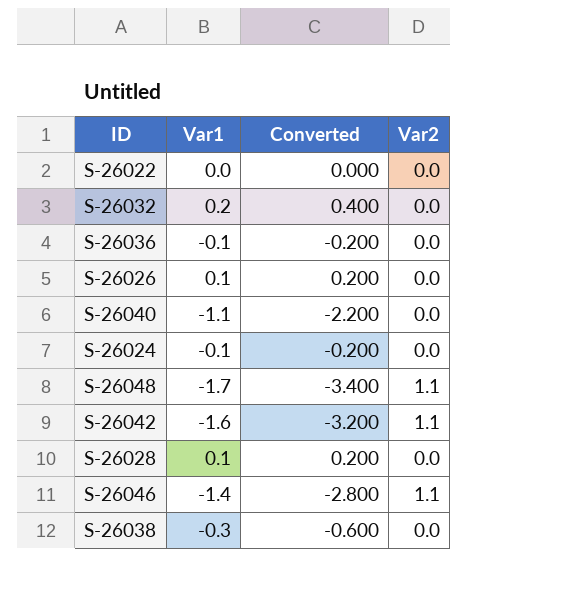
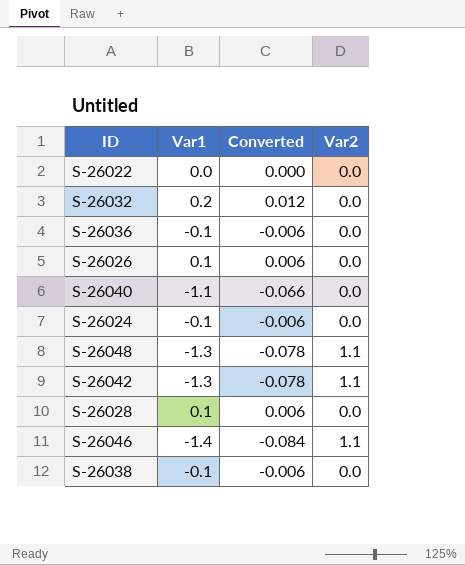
column Converted | formula: [Var1] * 2 -> [Var1] * 0.06
S-26048 | Var1: -1.7 -> -1.3
S-26042 | Var1: -1.6 -> -1.3
S-26038 | Var1: -0.3 -> -0.1

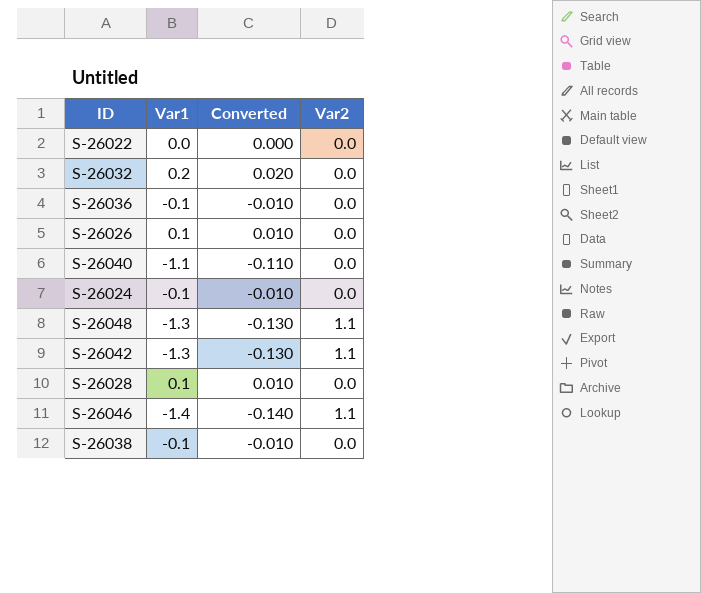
column Converted | formula: [Var1] * 0.06 -> [Var1] * 0.1

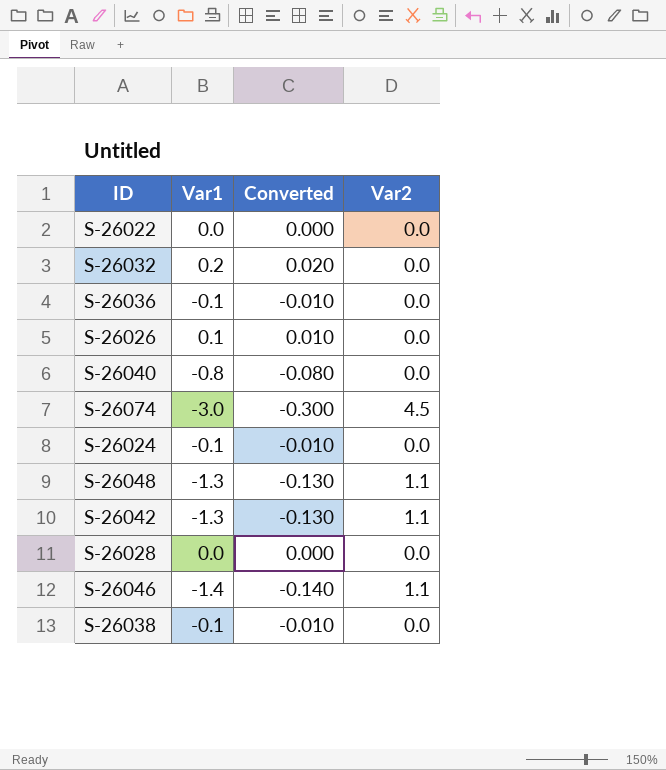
S-26040 | Var1: -1.1 -> -0.8
S-26040 | Converted: -0.110 -> -0.080
row S-26074: none -> -3.0 | -0.300 | 4.5
S-26028 | Var1: 0.1 -> 0.0
S-26028 | Converted: 0.010 -> 0.000

